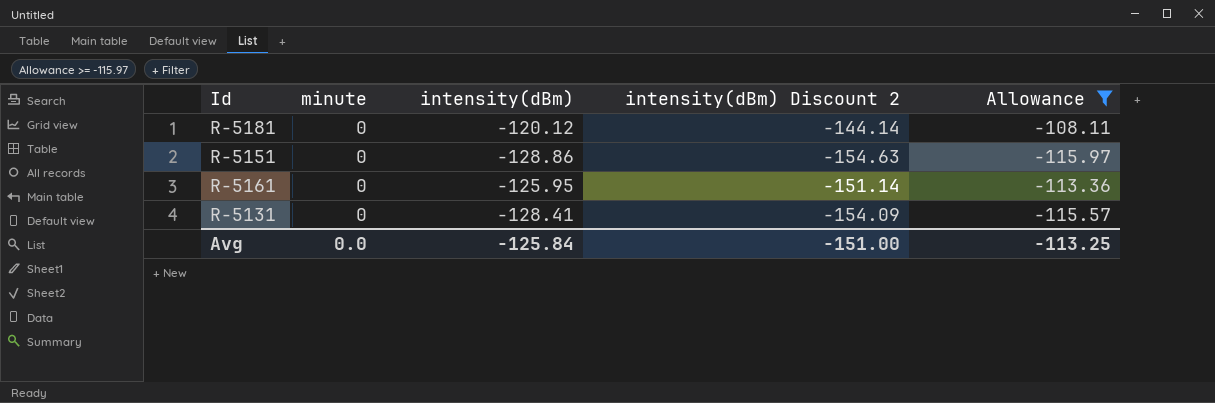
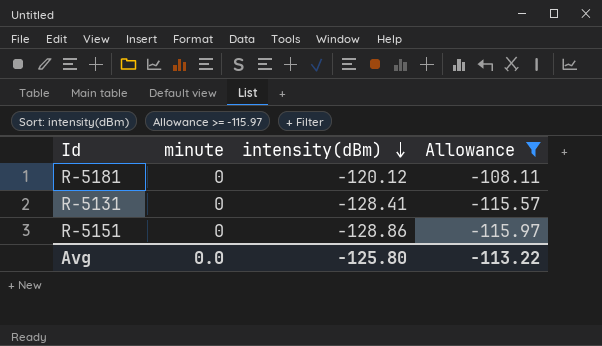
row order: none -> intensity(dBm) descending
column intensity(dBm) Discount 2 | formula: [intensity(dBm)] * 1.2 -> none
row R-5161: 0 | -125.95 | -151.14 | -113.36 -> none
Avg | intensity(dBm): -125.84 -> -125.80
Avg | Allowance: -113.25 -> -113.22

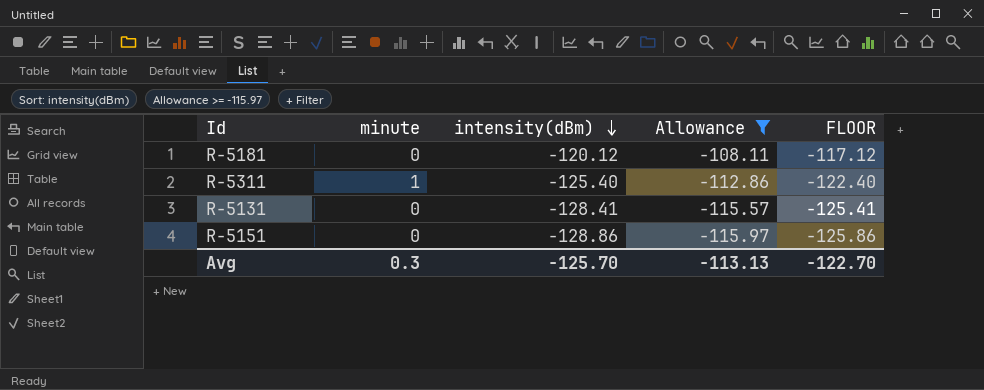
column FLOOR | formula: none -> [intensity(dBm)] + 3
row R-5311: none -> 1 | -125.40 | -112.86 | -122.40
Avg | minute: 0.0 -> 0.3
Avg | intensity(dBm): -125.80 -> -125.70
Avg | Allowance: -113.22 -> -113.13

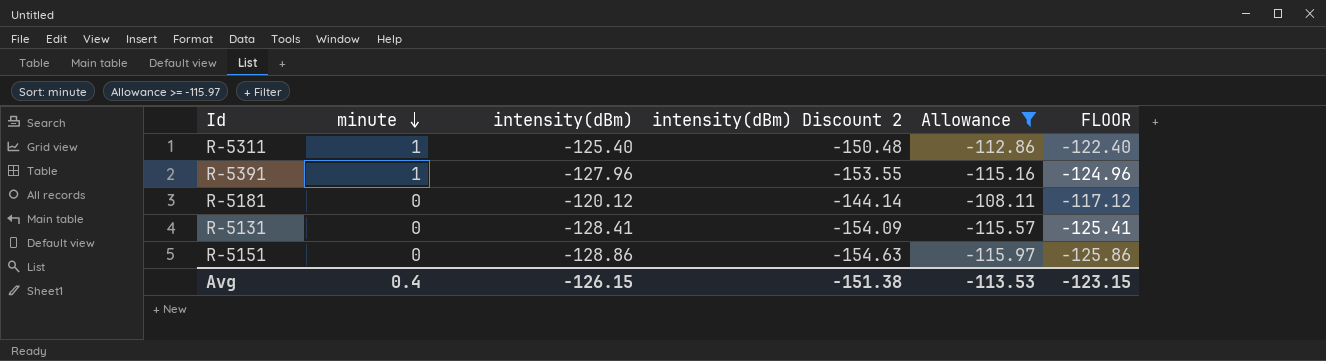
row order: intensity(dBm) descending -> minute descending
column intensity(dBm) Discount 2 | formula: none -> [intensity(dBm)] * 1.2
row R-5391: none -> 1 | -127.96 | -153.55 | -115.16 | -124.96
Avg | minute: 0.3 -> 0.4
Avg | intensity(dBm): -125.70 -> -126.15
Avg | Allowance: -113.13 -> -113.53
Avg | FLOOR: -122.70 -> -123.15

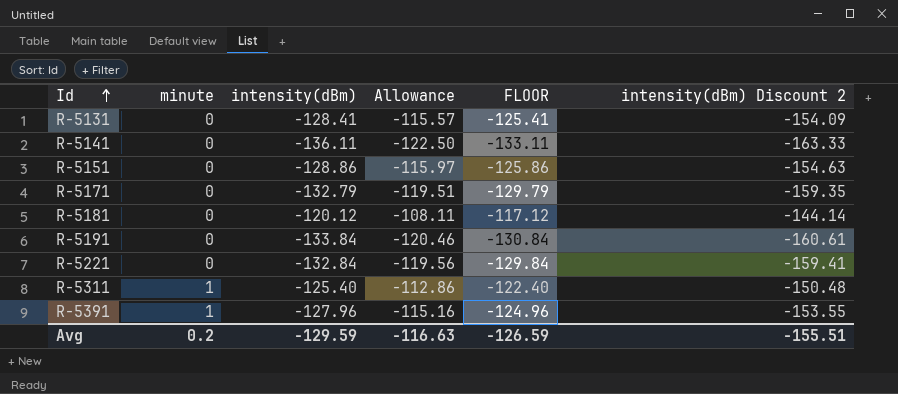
filter: Allowance >= -115.97 -> none
row order: minute descending -> Id ascending
column intensity(dBm) Discount 2 | position: 4 -> 6
Avg | minute: 0.4 -> 0.2
Avg | intensity(dBm): -126.15 -> -129.59
Avg | Allowance: -113.53 -> -116.63
Avg | FLOOR: -123.15 -> -126.59
Avg | intensity(dBm) Discount 2: -151.38 -> -155.51

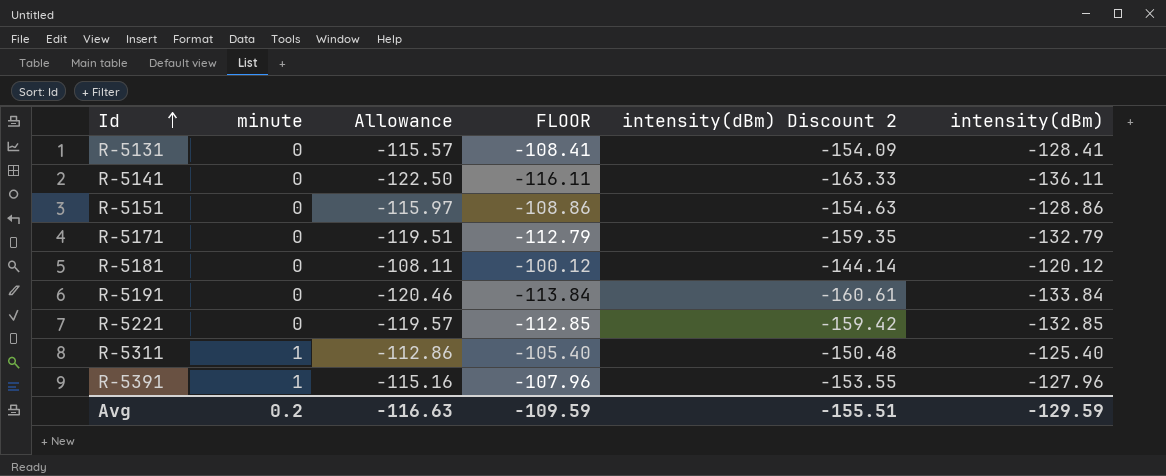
column FLOOR | formula: [intensity(dBm)] + 3 -> [intensity(dBm)] + 20
column intensity(dBm) | position: 3 -> 6
R-5221 | Allowance: -119.56 -> -119.57
R-5221 | intensity(dBm) Discount 2: -159.41 -> -159.42
R-5221 | intensity(dBm): -132.84 -> -132.85
Avg | FLOOR: -126.59 -> -109.59

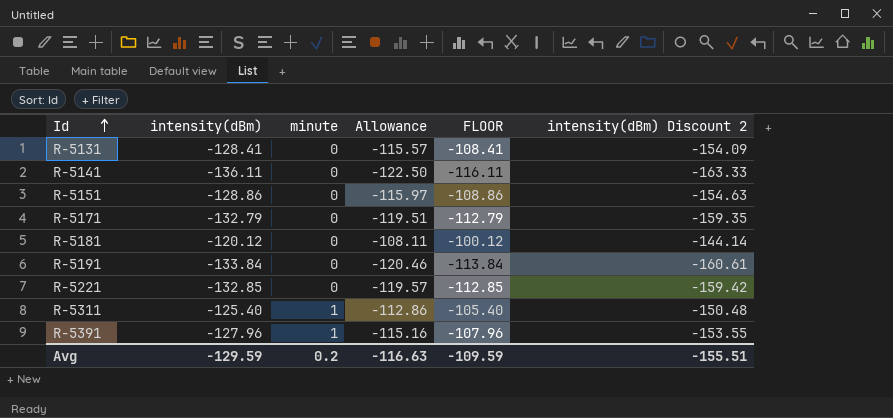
column intensity(dBm) | position: 6 -> 2

